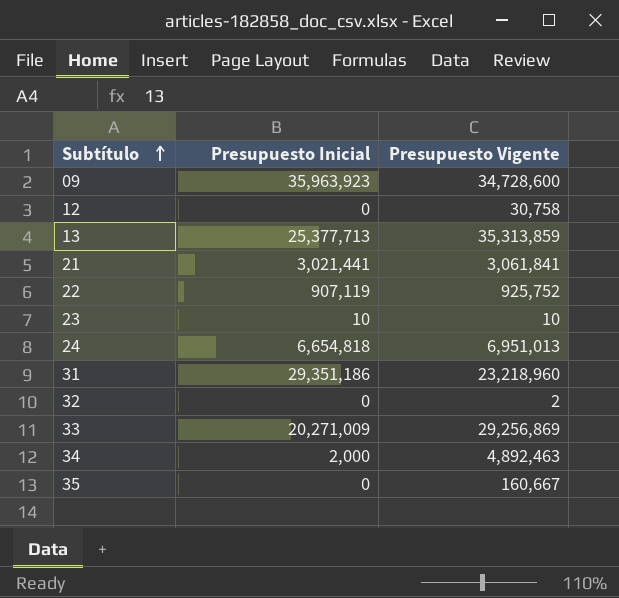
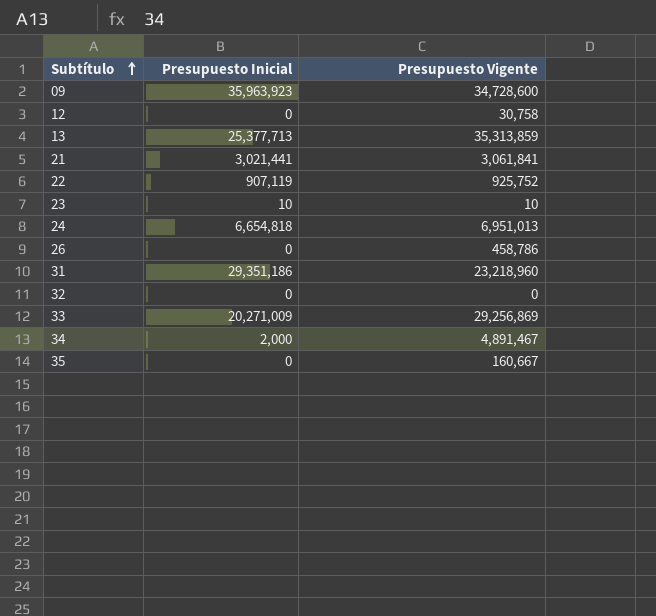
row 26: none -> 0 | 458,786
32 | Presupuesto Vigente: 2 -> 0
34 | Presupuesto Vigente: 4,892,463 -> 4,891,467

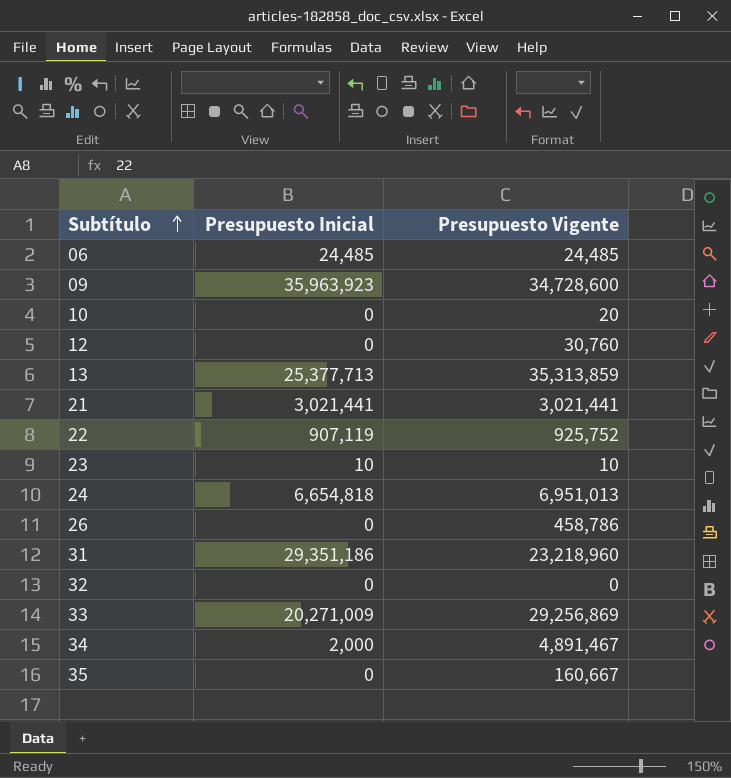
row 06: none -> 24,485 | 24,485
row 10: none -> 0 | 20
12 | Presupuesto Vigente: 30,758 -> 30,760
21 | Presupuesto Vigente: 3,061,841 -> 3,021,441

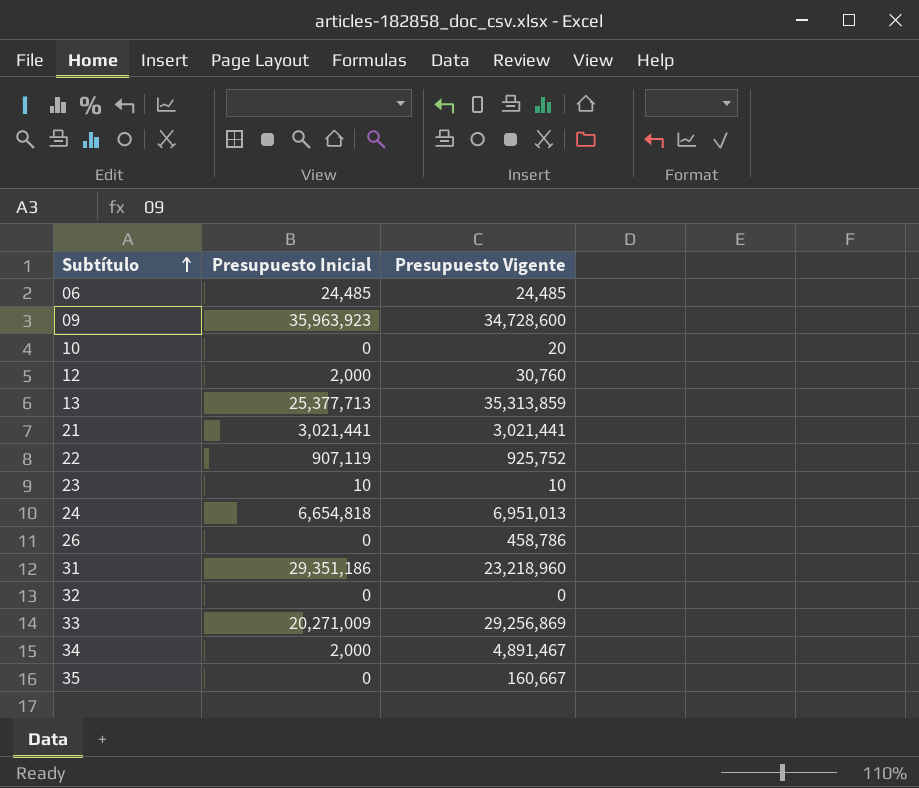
12 | Presupuesto Inicial: 0 -> 2,000

